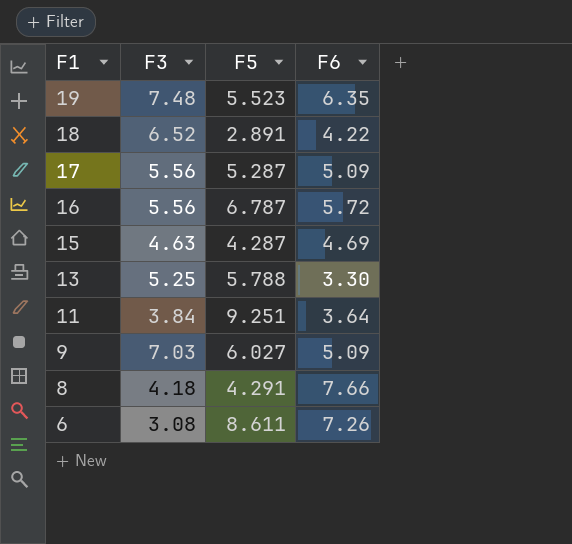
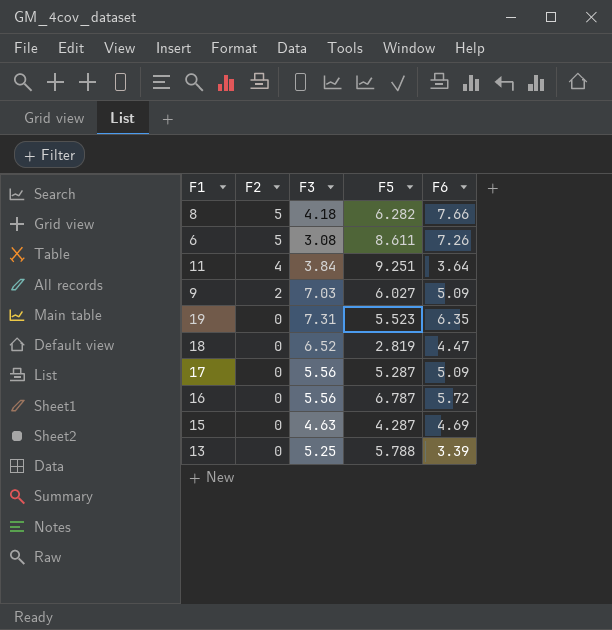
row order: F1 descending -> F2 descending
column F2 | position: none -> 2
8 | F5: 4.291 -> 6.282
19 | F3: 7.48 -> 7.31
18 | F5: 2.891 -> 2.819
18 | F6: 4.22 -> 4.47
13 | F6: 3.30 -> 3.39

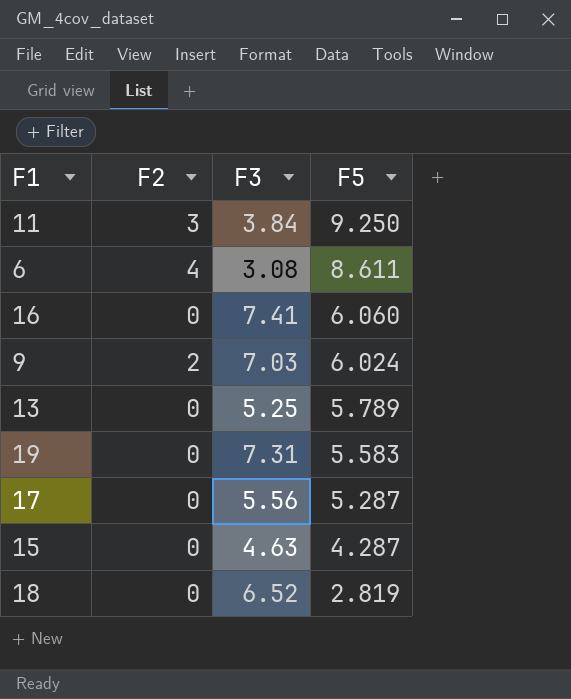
row order: F2 descending -> F5 descending
column F6 | position: 5 -> none
row 8: 5 | 4.18 | 6.282 | 7.66 -> none
11 | F2: 4 -> 3
11 | F5: 9.251 -> 9.250
6 | F2: 5 -> 4
16 | F3: 5.56 -> 7.41
16 | F5: 6.787 -> 6.060
9 | F5: 6.027 -> 6.024
13 | F5: 5.788 -> 5.789
19 | F5: 5.523 -> 5.583

